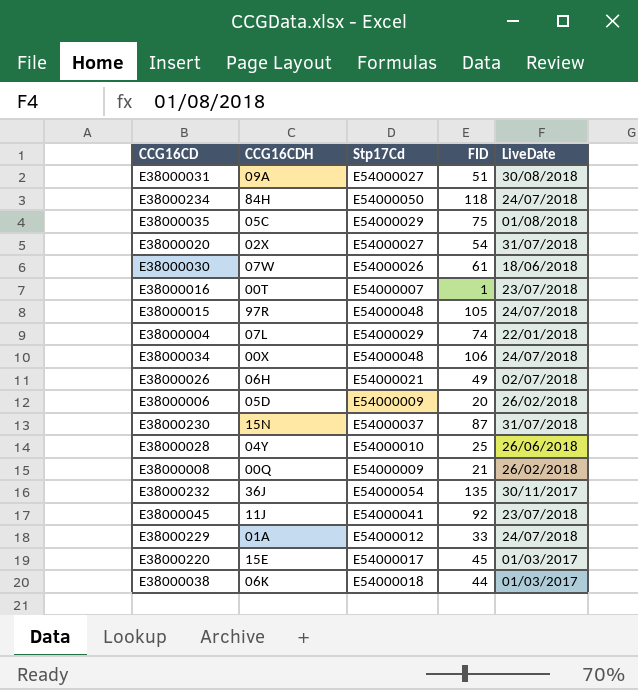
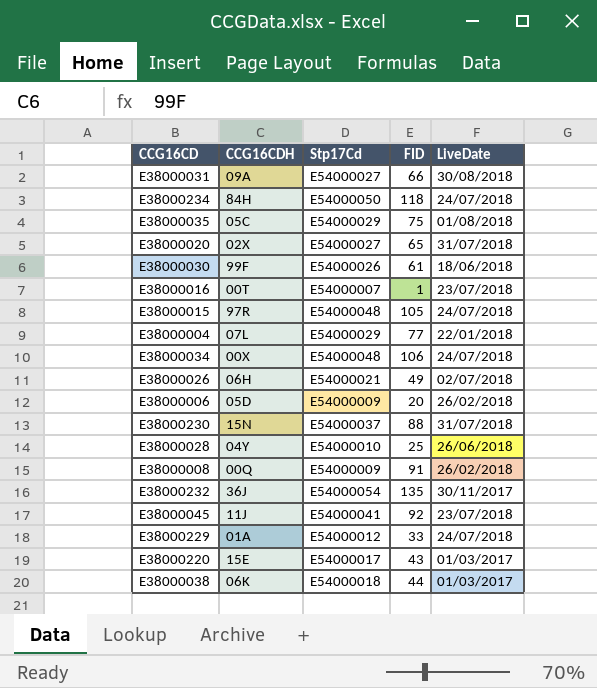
E38000031 | FID: 51 -> 66
E38000020 | FID: 54 -> 65
E38000030 | CCG16CDH: 07W -> 99F
E38000004 | FID: 74 -> 77
E38000230 | FID: 87 -> 88
E38000008 | FID: 21 -> 91
E38000220 | FID: 45 -> 43

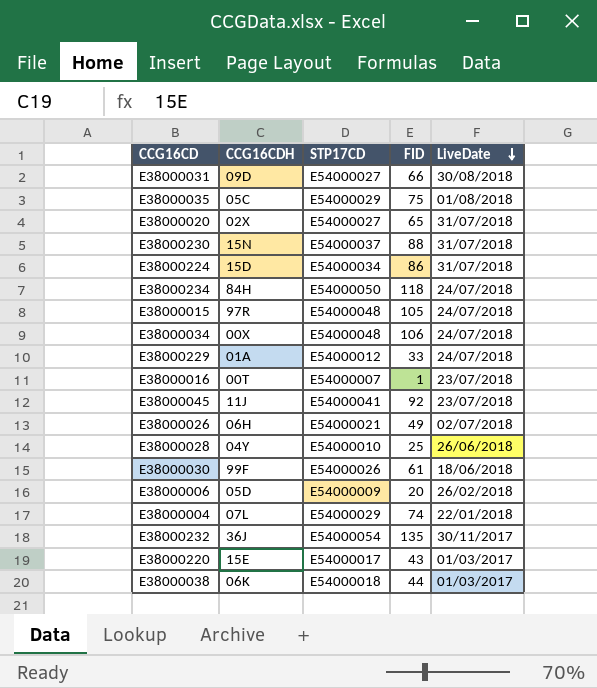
row order: none -> LiveDate descending
column name: Stp17Cd -> STP17CD
row E38000008: 00Q | E54000009 | 91 | 26/02/2018 -> none
E38000031 | CCG16CDH: 09A -> 09D
row E38000224: none -> 15D | E54000034 | 86 | 31/07/2018
E38000004 | FID: 77 -> 74

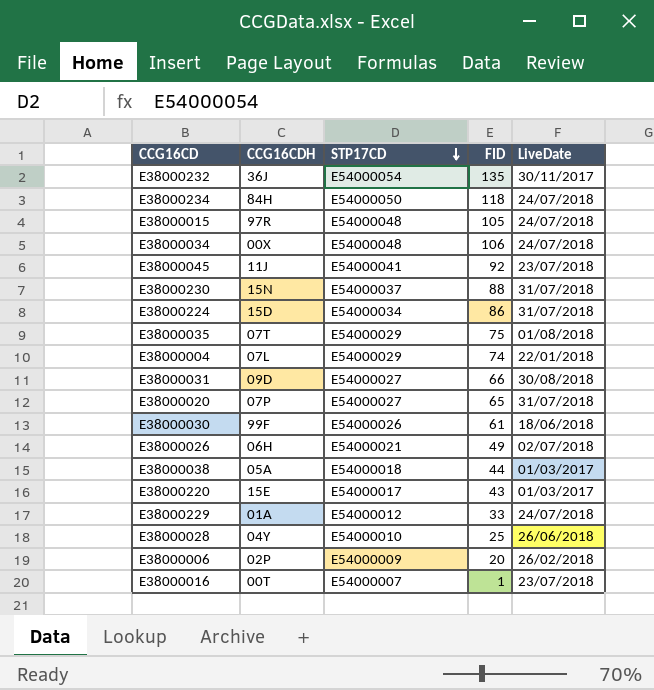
row order: LiveDate descending -> STP17CD descending
E38000035 | CCG16CDH: 05C -> 07T
E38000020 | CCG16CDH: 02X -> 07P
E38000038 | CCG16CDH: 06K -> 05A
E38000006 | CCG16CDH: 05D -> 02P

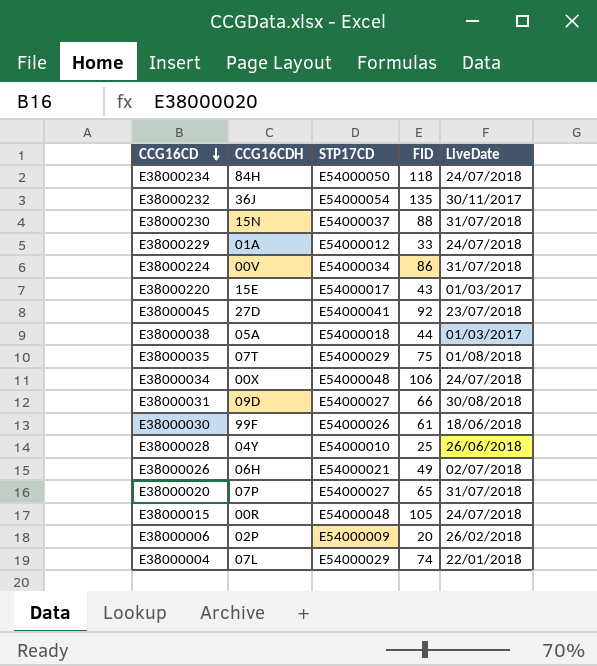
row order: STP17CD descending -> CCG16CD descending
row E38000016: 00T | E54000007 | 1 | 23/07/2018 -> none
E38000224 | CCG16CDH: 15D -> 00V
E38000045 | CCG16CDH: 11J -> 27D
E38000015 | CCG16CDH: 97R -> 00R

